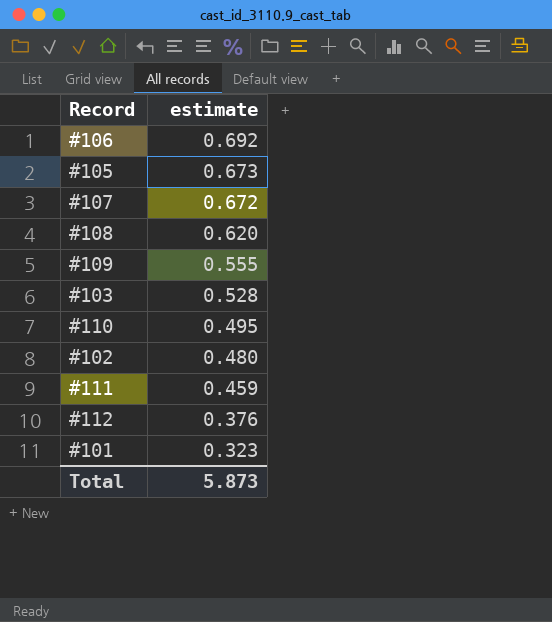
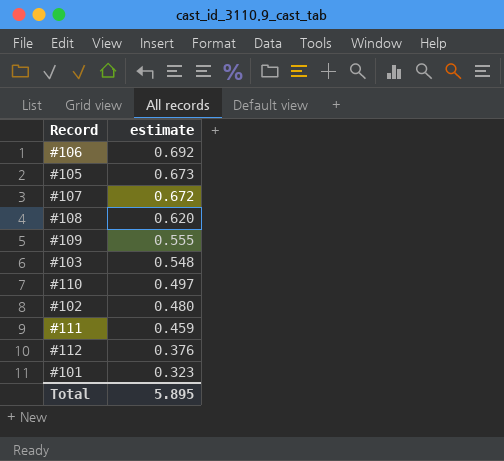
#103 | estimate: 0.528 -> 0.548
#110 | estimate: 0.495 -> 0.497
Total | estimate: 5.873 -> 5.895

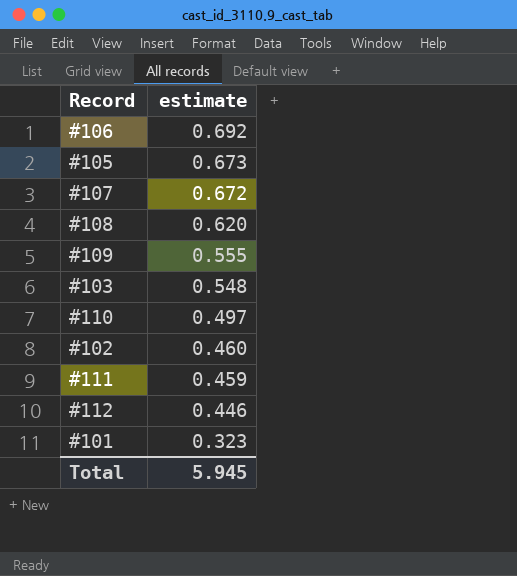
#102 | estimate: 0.480 -> 0.460
#112 | estimate: 0.376 -> 0.446
Total | estimate: 5.895 -> 5.945

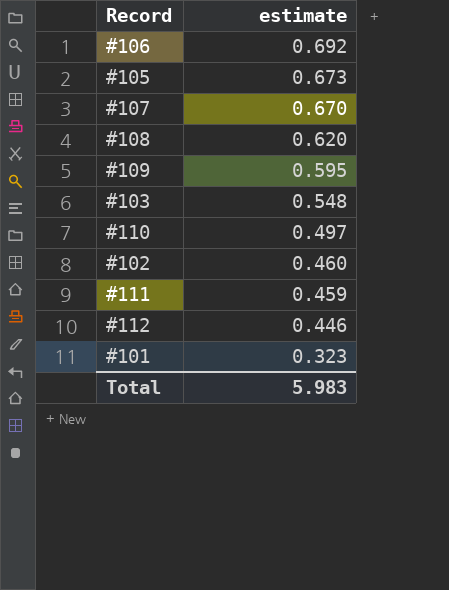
#107 | estimate: 0.672 -> 0.670
#109 | estimate: 0.555 -> 0.595
Total | estimate: 5.945 -> 5.983

